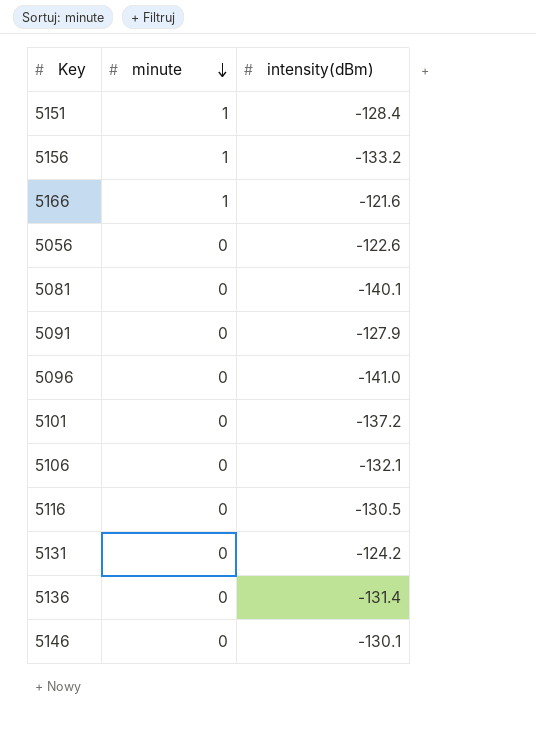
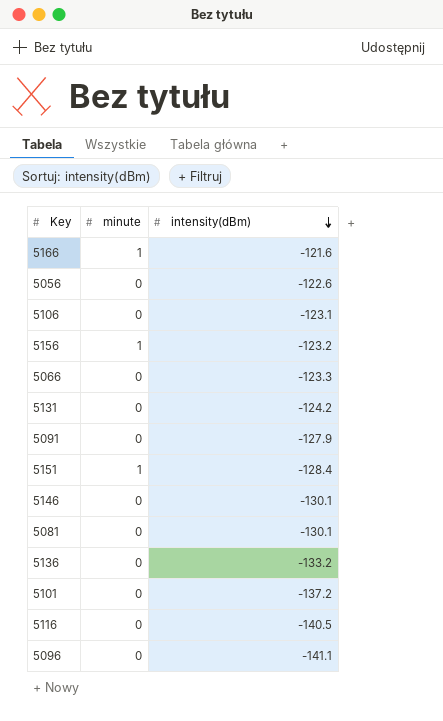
row order: minute descending -> intensity(dBm) descending
5106 | intensity(dBm): -132.1 -> -123.1
5156 | intensity(dBm): -133.2 -> -123.2
row 5066: none -> 0 | -123.3
5081 | intensity(dBm): -140.1 -> -130.1
5136 | intensity(dBm): -131.4 -> -133.2
5116 | intensity(dBm): -130.5 -> -140.5
5096 | intensity(dBm): -141.0 -> -141.1

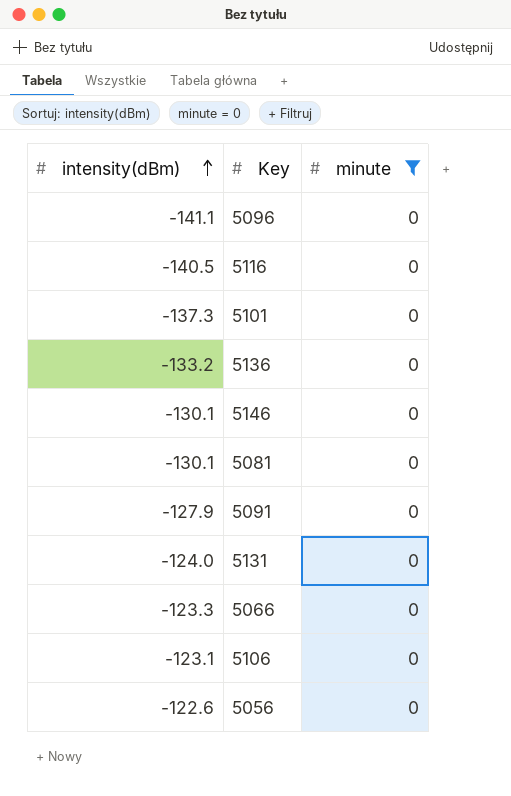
filter: none -> minute = 0
row order: intensity(dBm) descending -> intensity(dBm) ascending
column intensity(dBm) | position: 3 -> 1
5101 | intensity(dBm): -137.2 -> -137.3
5131 | intensity(dBm): -124.2 -> -124.0

